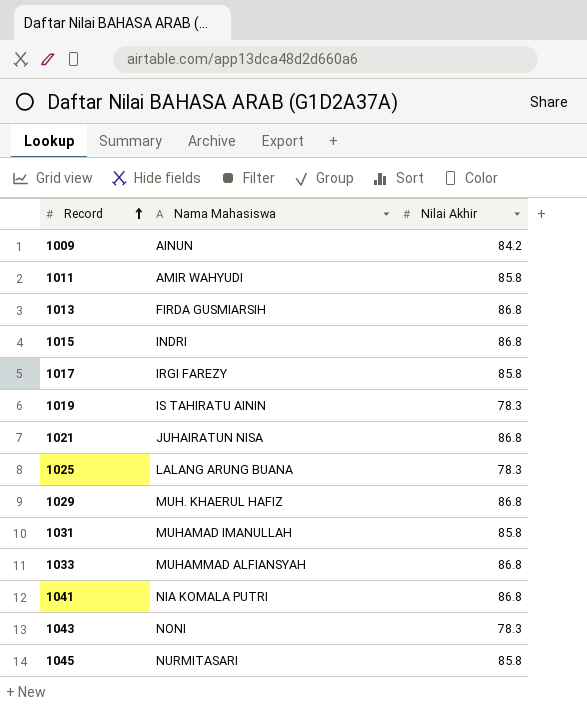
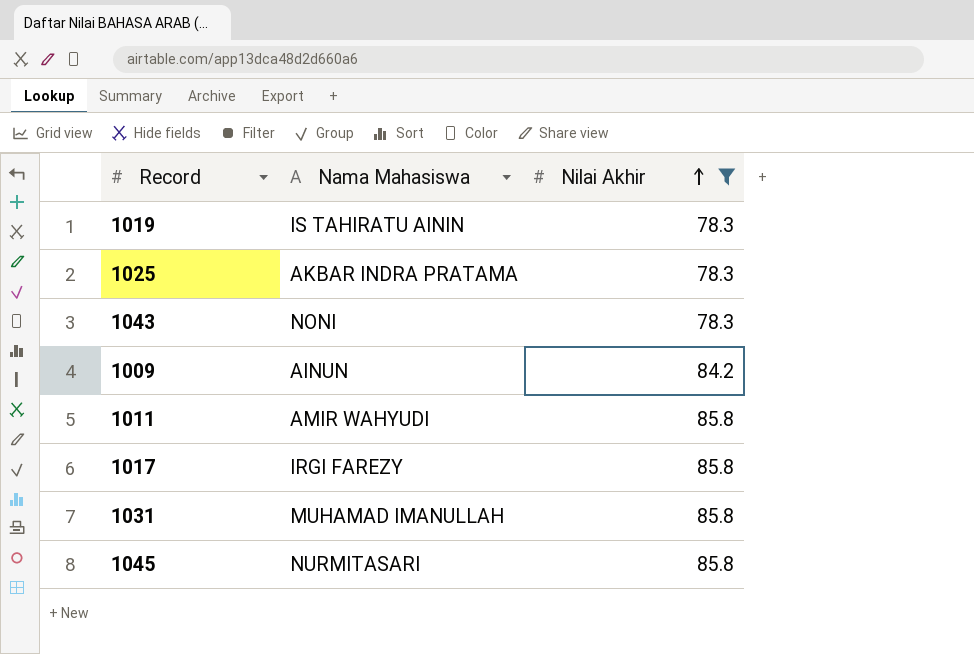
filter: none -> Nilai Akhir != 86.8
row order: Record ascending -> Nilai Akhir ascending
1025 | Nama Mahasiswa: LALANG ARUNG BUANA -> AKBAR INDRA PRATAMA

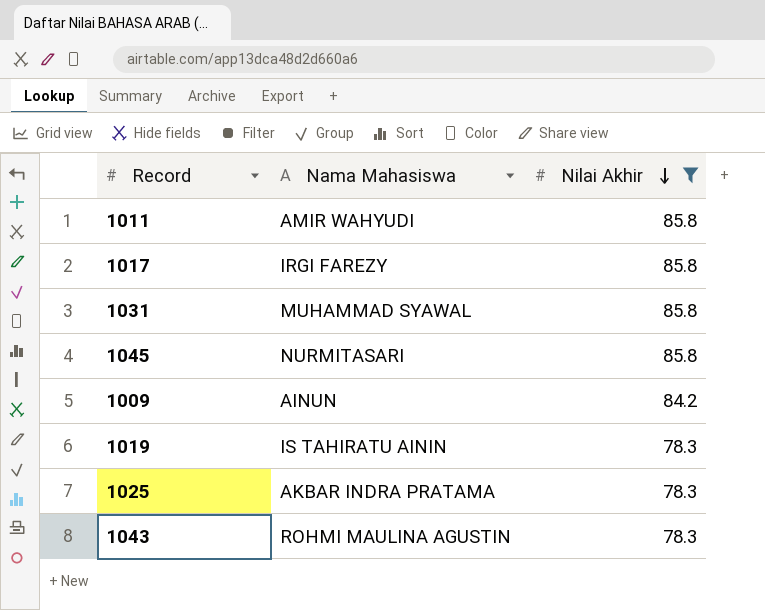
row order: Nilai Akhir ascending -> Nilai Akhir descending
1031 | Nama Mahasiswa: MUHAMAD IMANULLAH -> MUHAMMAD SYAWAL
1043 | Nama Mahasiswa: NONI -> ROHMI MAULINA AGUSTIN

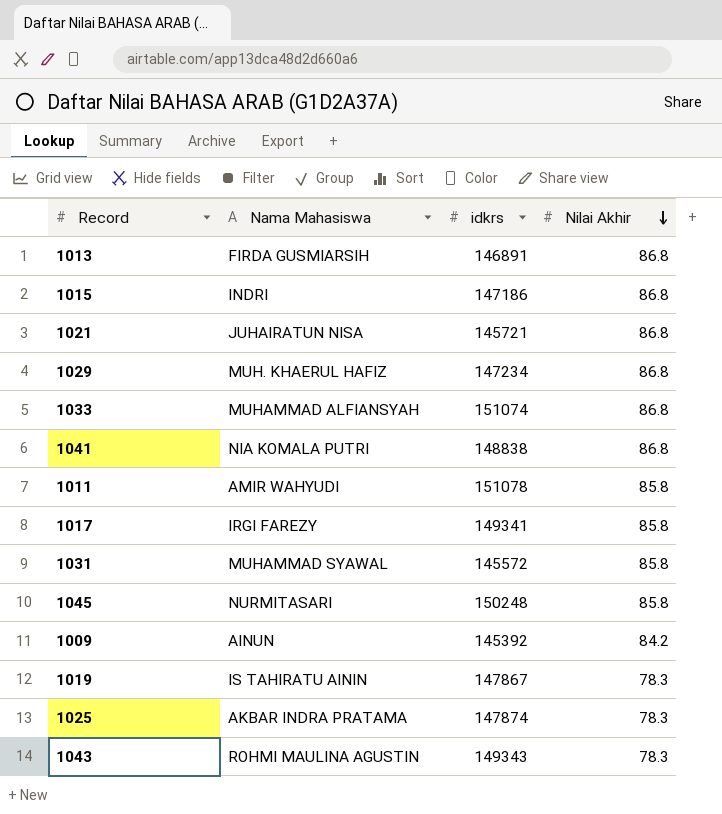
filter: Nilai Akhir != 86.8 -> none
column idkrs | position: none -> 3

